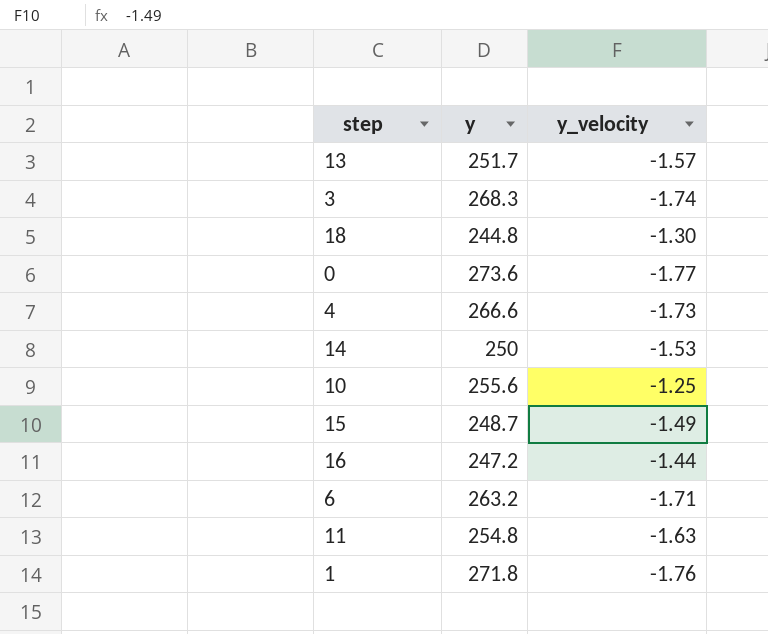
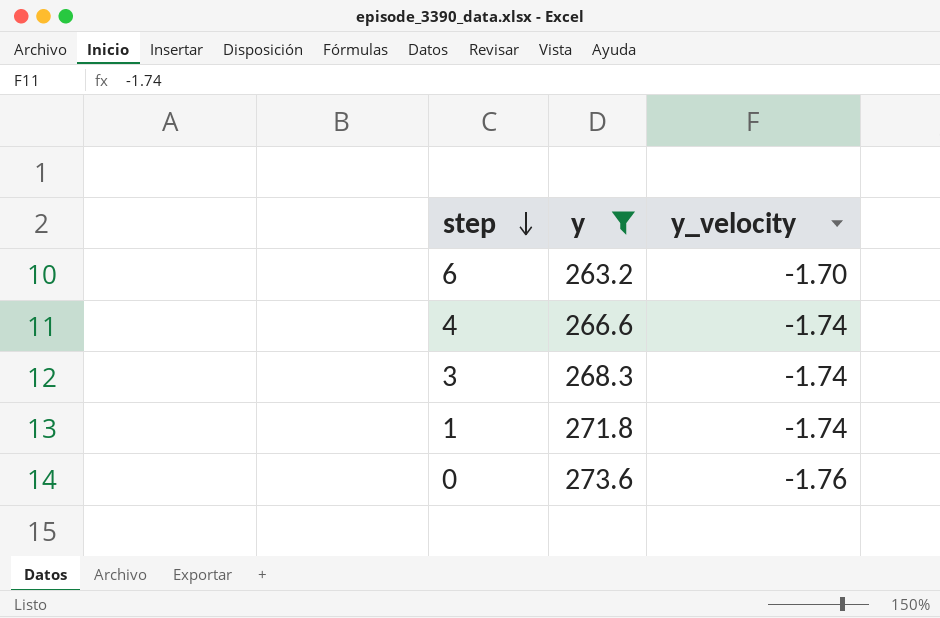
filter: none -> y >= 263.2
row order: none -> step descending
6 | y_velocity: -1.71 -> -1.70
4 | y_velocity: -1.73 -> -1.74
1 | y_velocity: -1.76 -> -1.74
0 | y_velocity: -1.77 -> -1.76

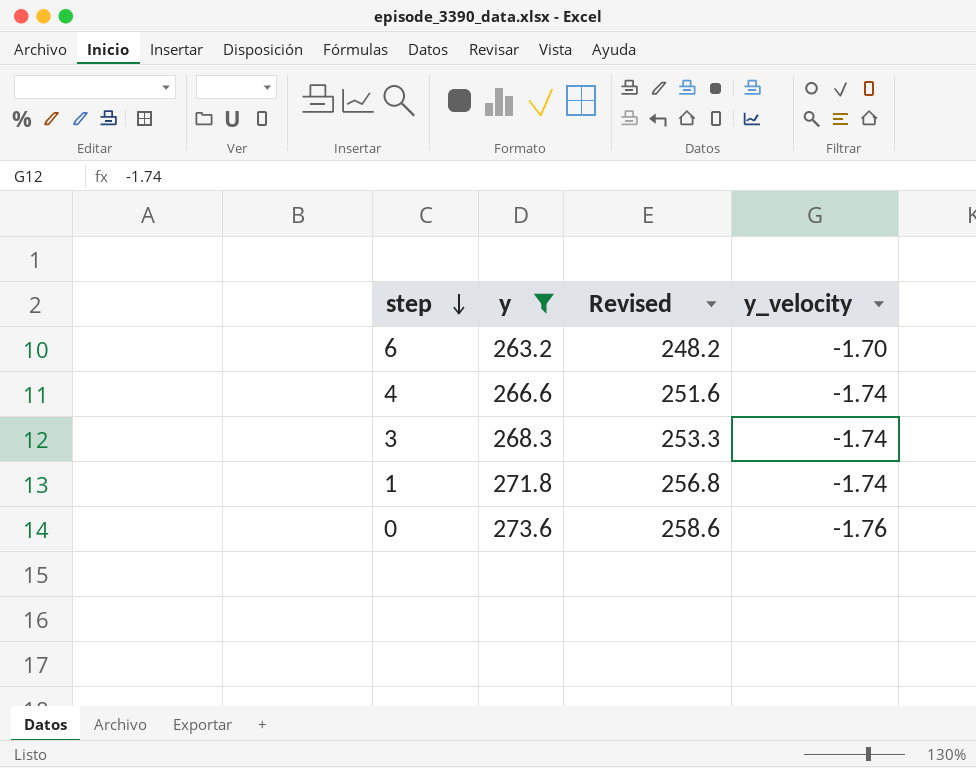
column Revised | formula: none -> [y] - 15

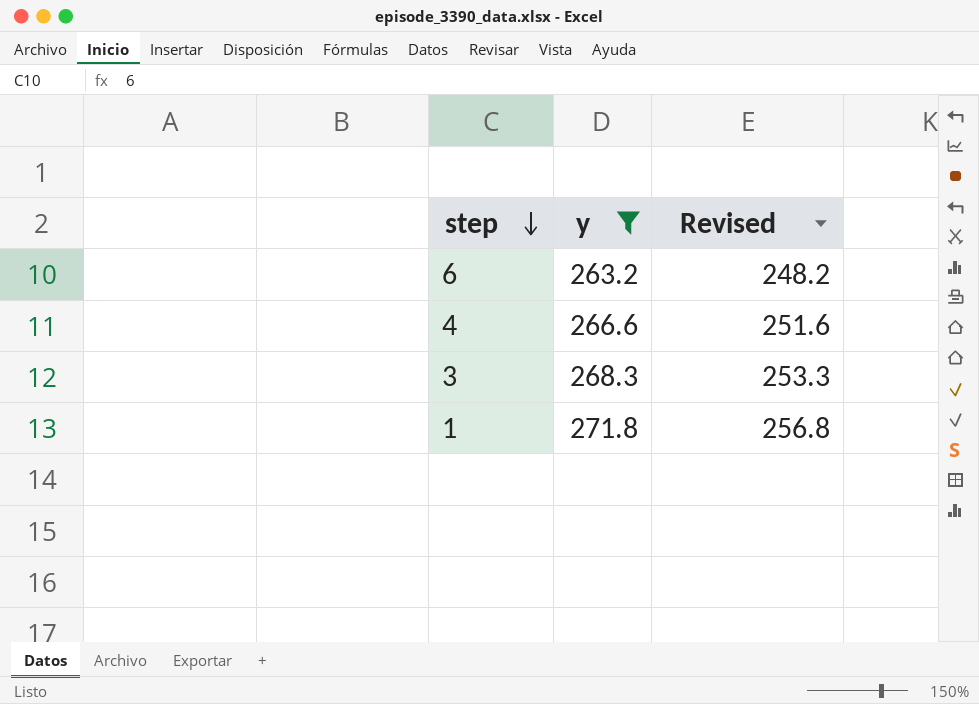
column y_velocity | position: 4 -> none
row 0: 273.6 | 258.6 | -1.76 -> none

